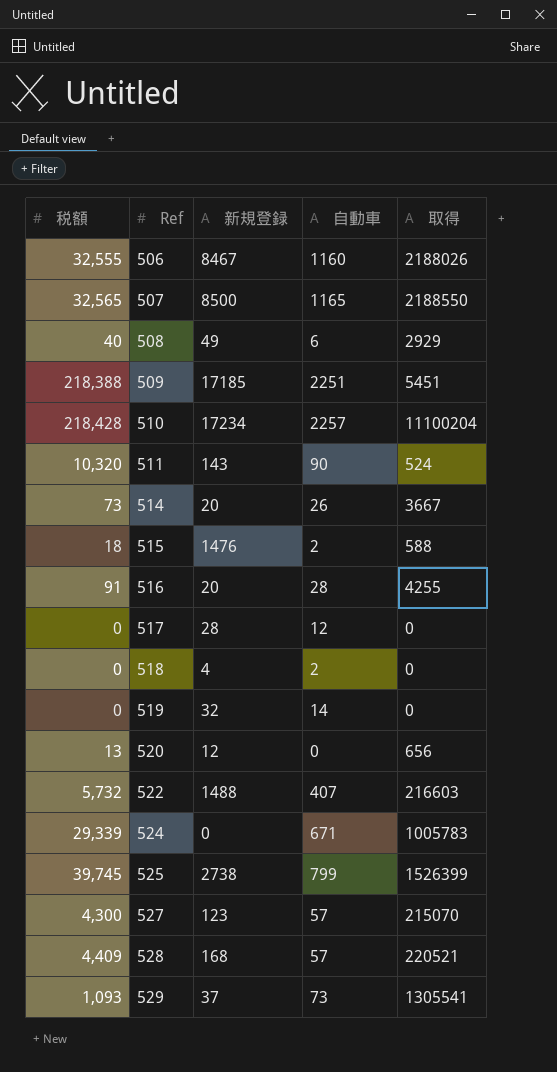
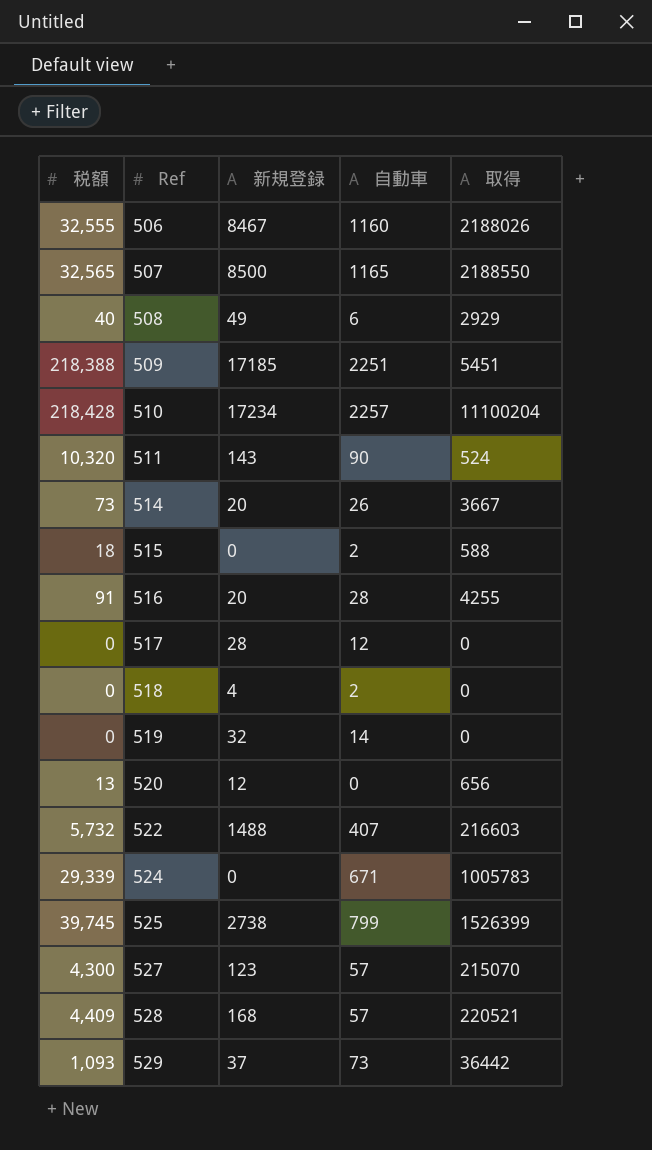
515 | 新規登録: 1476 -> 0
529 | 取得: 1305541 -> 36442

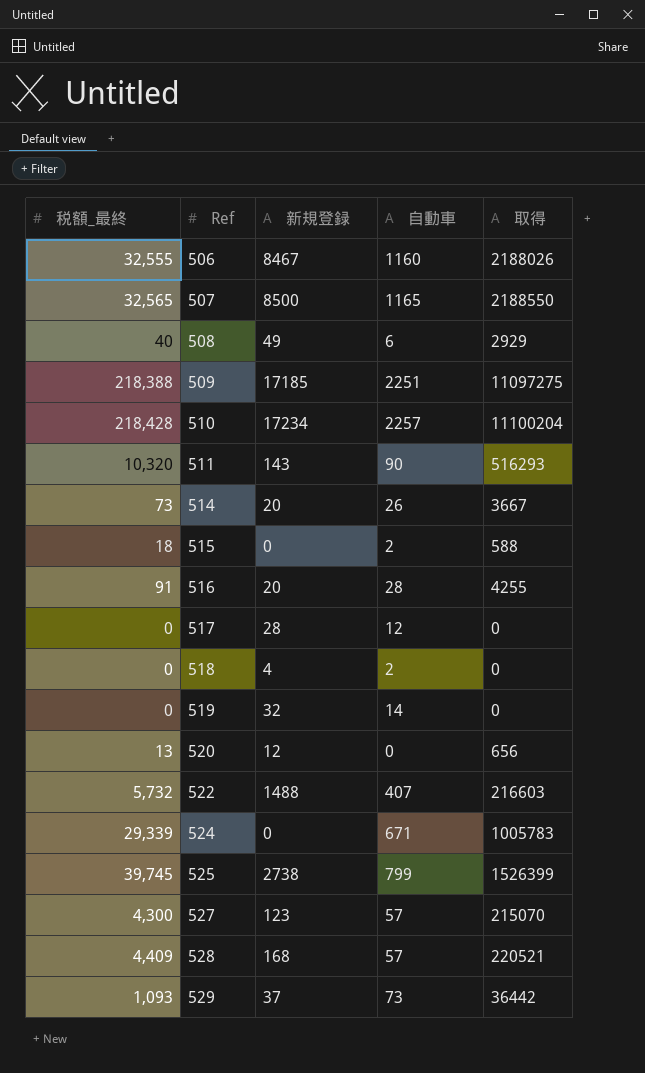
column name: 税額 -> 税額_最終
509 | 取得: 5451 -> 11097275
511 | 取得: 524 -> 516293

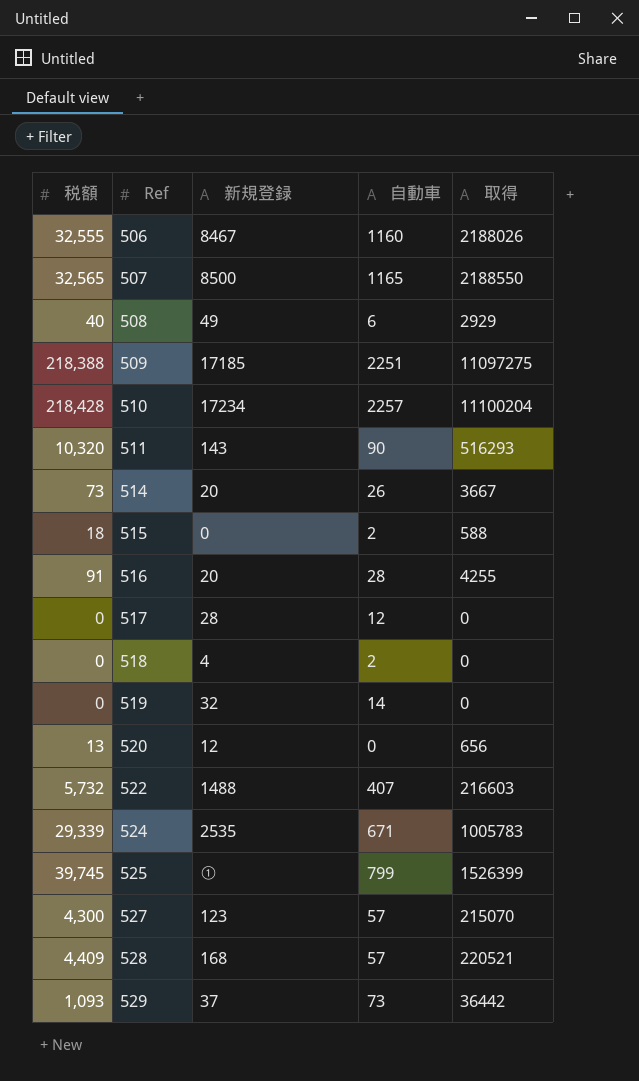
column name: 税額_最終 -> 税額
524 | 新規登録: 0 -> 2535
525 | 新規登録: 2738 -> ①

